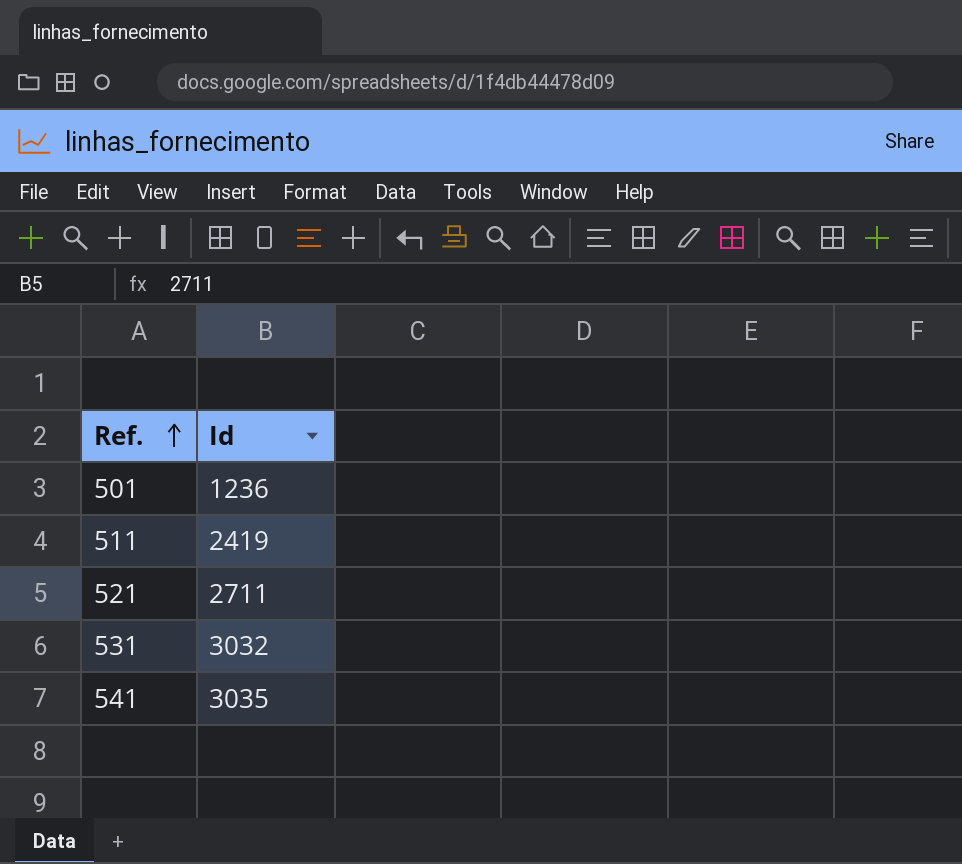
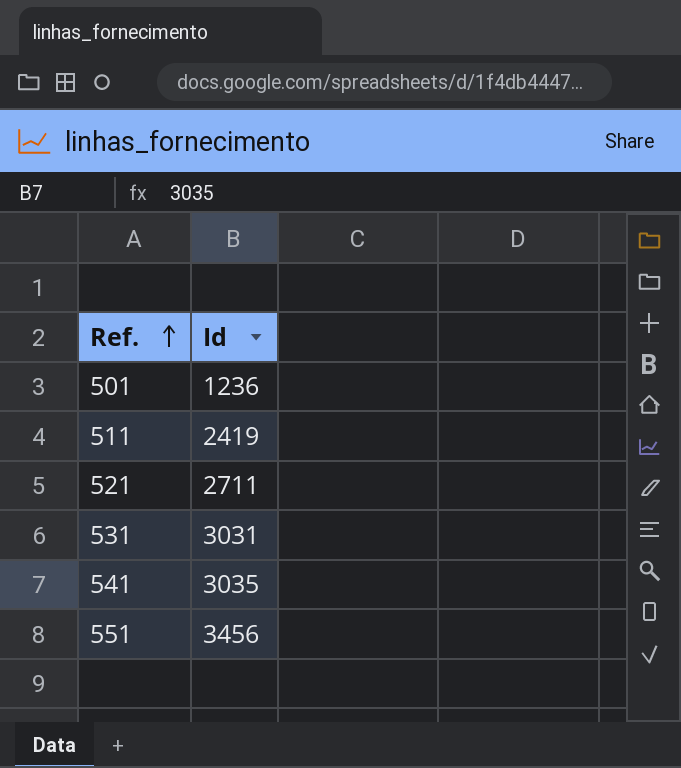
531 | Id: 3032 -> 3031
row 551: none -> 3456

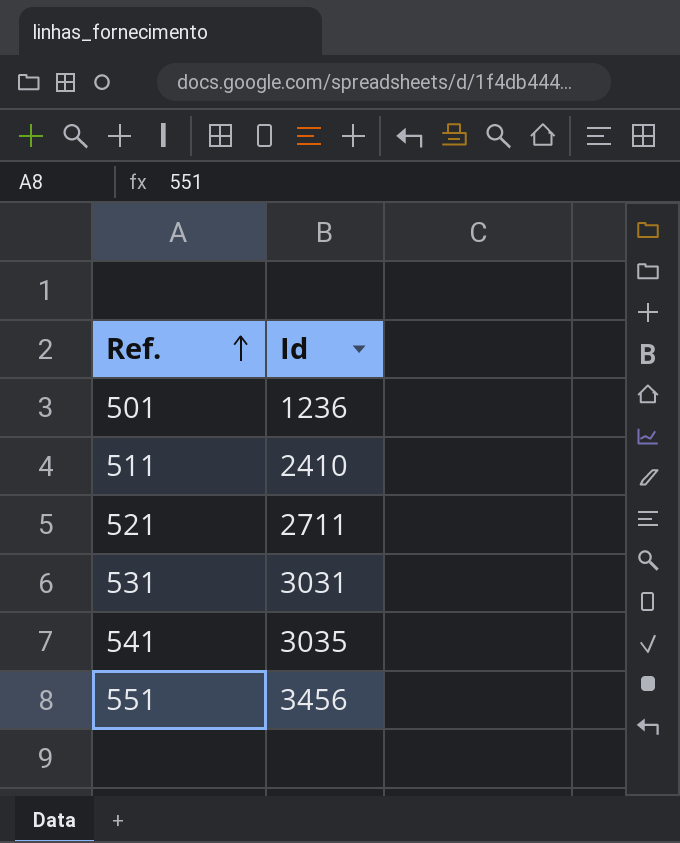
511 | Id: 2419 -> 2410

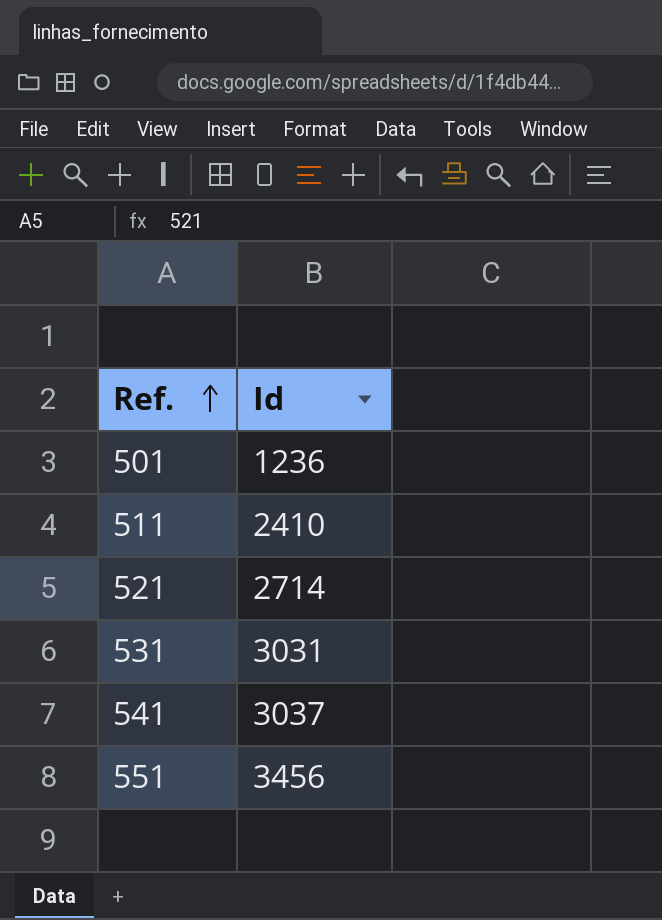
521 | Id: 2711 -> 2714
541 | Id: 3035 -> 3037

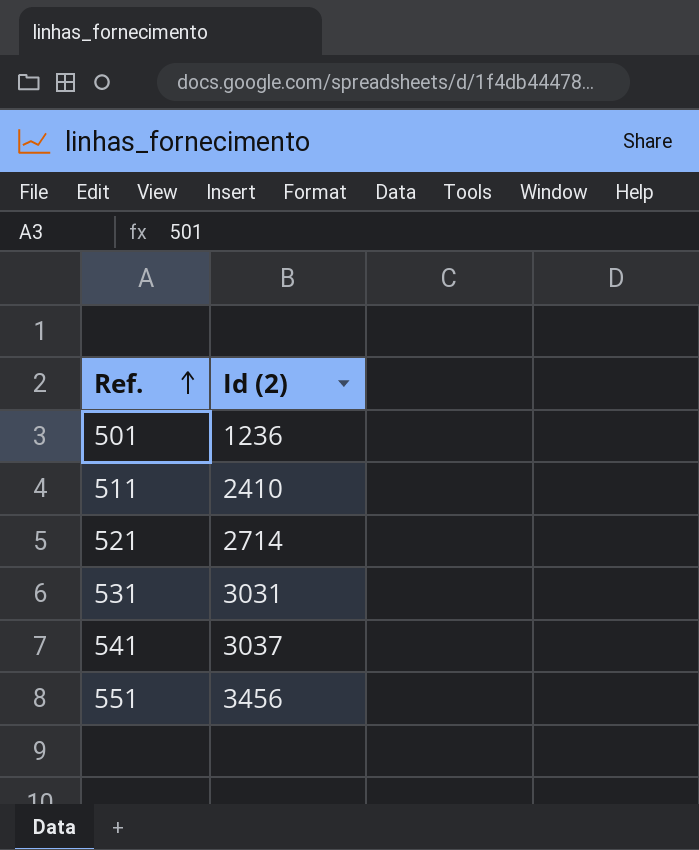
column name: Id -> Id (2)

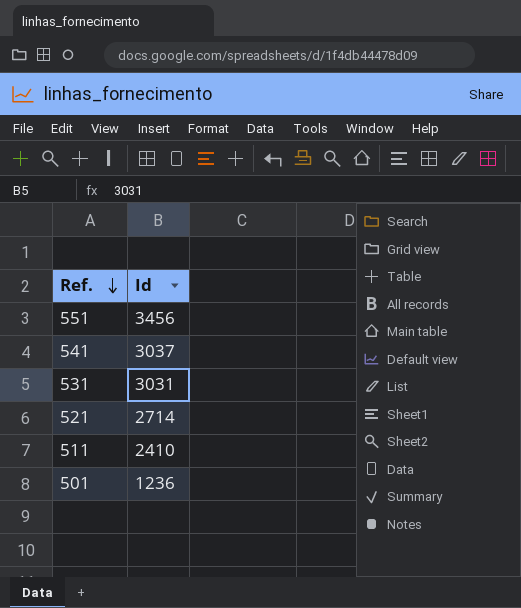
row order: Ref. ascending -> Ref. descending
column name: Id (2) -> Id

